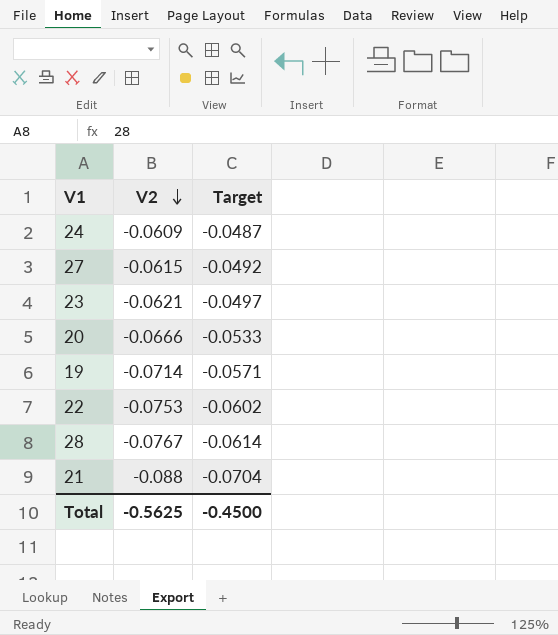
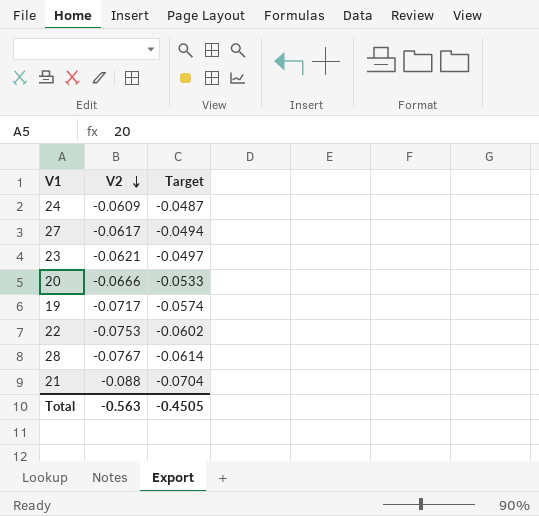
27 | V2: -0.0615 -> -0.0617
27 | Target: -0.0492 -> -0.0494
19 | V2: -0.0714 -> -0.0717
19 | Target: -0.0571 -> -0.0574
Total | V2: -0.5625 -> -0.563
Total | Target: -0.4500 -> -0.4505

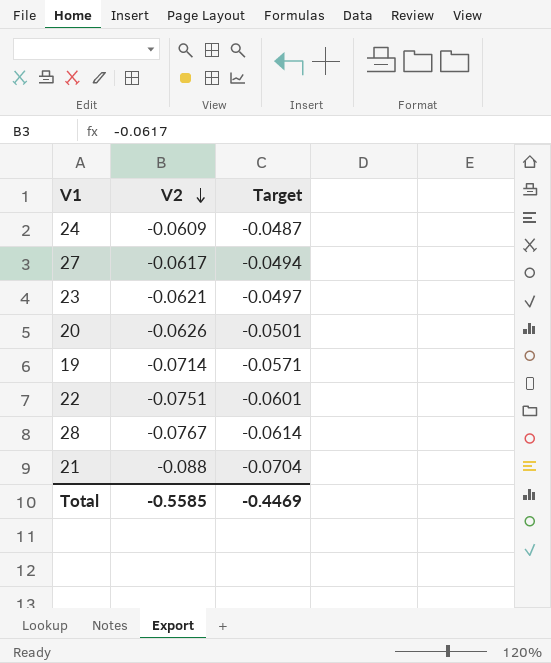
20 | V2: -0.0666 -> -0.0626
20 | Target: -0.0533 -> -0.0501
19 | V2: -0.0717 -> -0.0714
19 | Target: -0.0574 -> -0.0571
22 | V2: -0.0753 -> -0.0751
22 | Target: -0.0602 -> -0.0601
Total | V2: -0.563 -> -0.5585
Total | Target: -0.4505 -> -0.4469

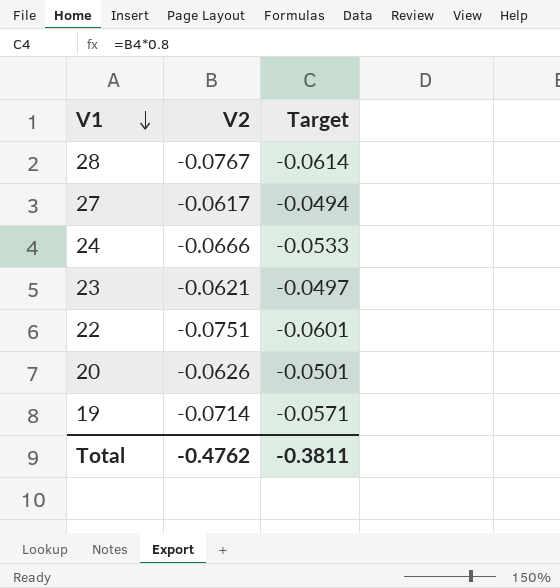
row order: V2 descending -> V1 descending
row 21: -0.088 | -0.0704 -> none
24 | V2: -0.0609 -> -0.0666
24 | Target: -0.0487 -> -0.0533
Total | V2: -0.5585 -> -0.4762
Total | Target: -0.4469 -> -0.3811

